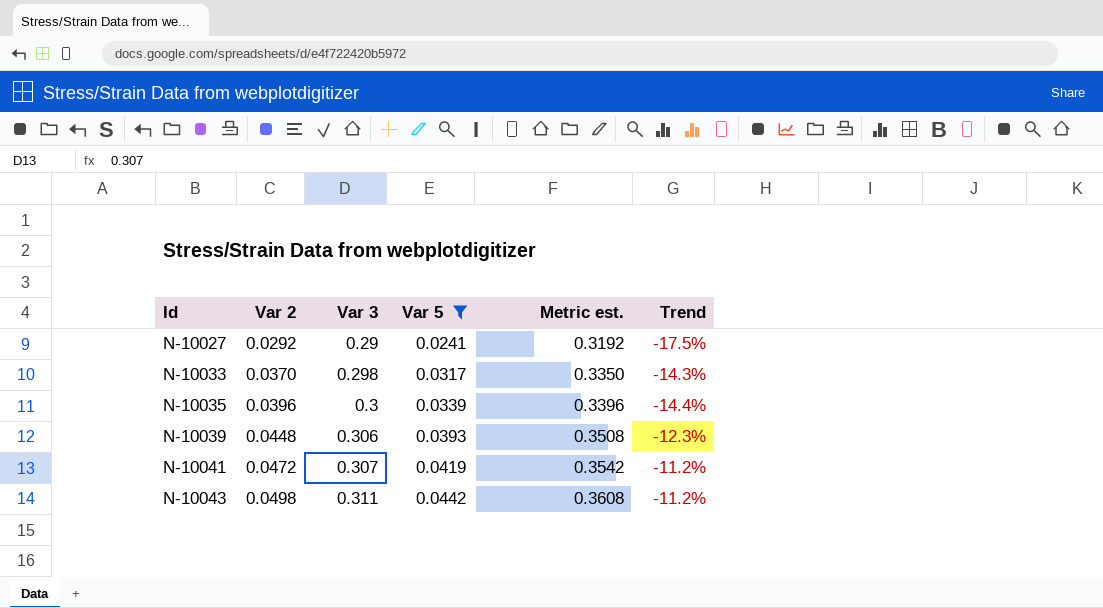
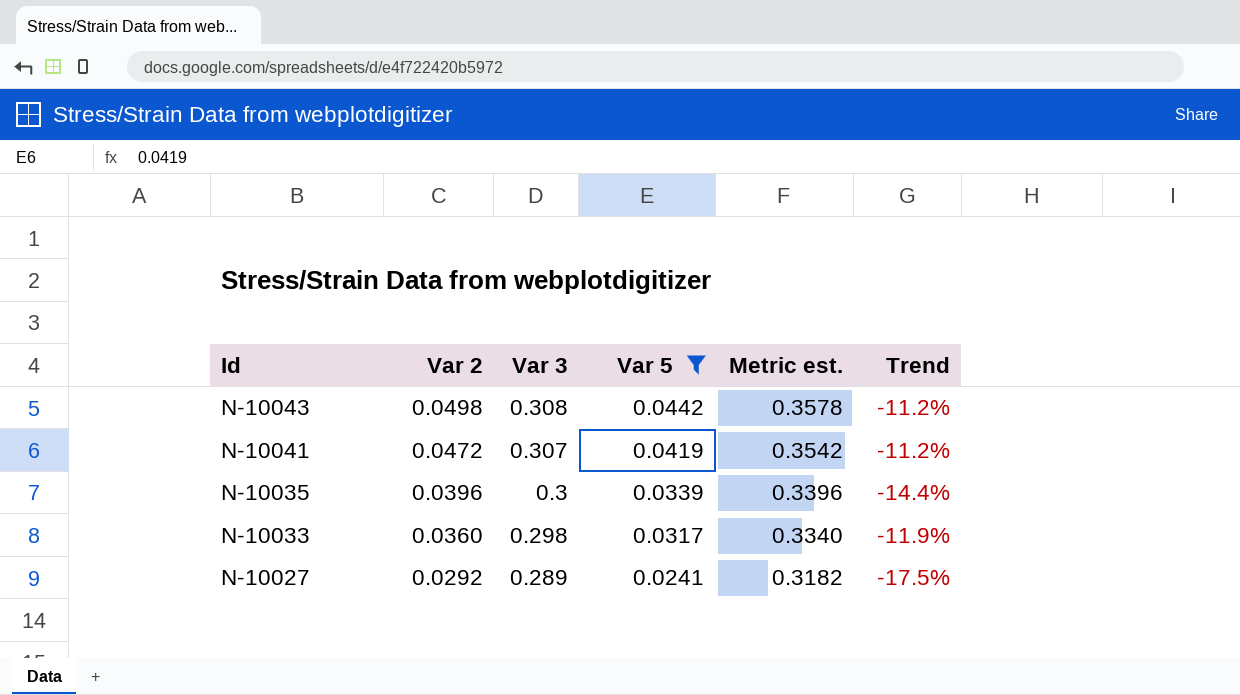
row order: Id ascending -> Id descending
row N-10039: 0.0448 | 0.306 | 0.0393 | 0.3508 | -12.3% -> none
N-10043 | Var 3: 0.311 -> 0.308
N-10043 | Metric est.: 0.3608 -> 0.3578
N-10033 | Var 2: 0.0370 -> 0.0360
N-10033 | Metric est.: 0.3350 -> 0.3340
N-10033 | Trend: -14.3% -> -11.9%
N-10027 | Var 3: 0.29 -> 0.289
N-10027 | Metric est.: 0.3192 -> 0.3182

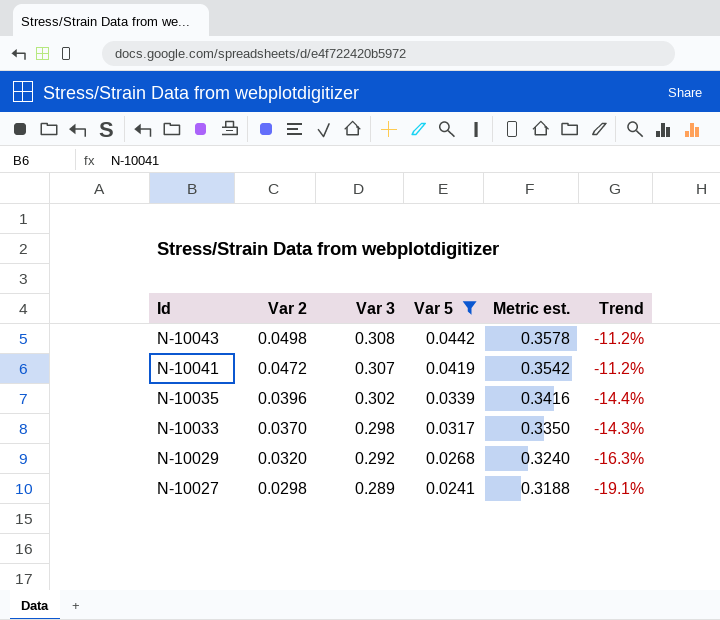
N-10035 | Var 3: 0.3 -> 0.302
N-10035 | Metric est.: 0.3396 -> 0.3416
N-10033 | Var 2: 0.0360 -> 0.0370
N-10033 | Metric est.: 0.3340 -> 0.3350
N-10033 | Trend: -11.9% -> -14.3%
row N-10029: none -> 0.0320 | 0.292 | 0.0268 | 0.3240 | -16.3%
N-10027 | Var 2: 0.0292 -> 0.0298
N-10027 | Metric est.: 0.3182 -> 0.3188
N-10027 | Trend: -17.5% -> -19.1%

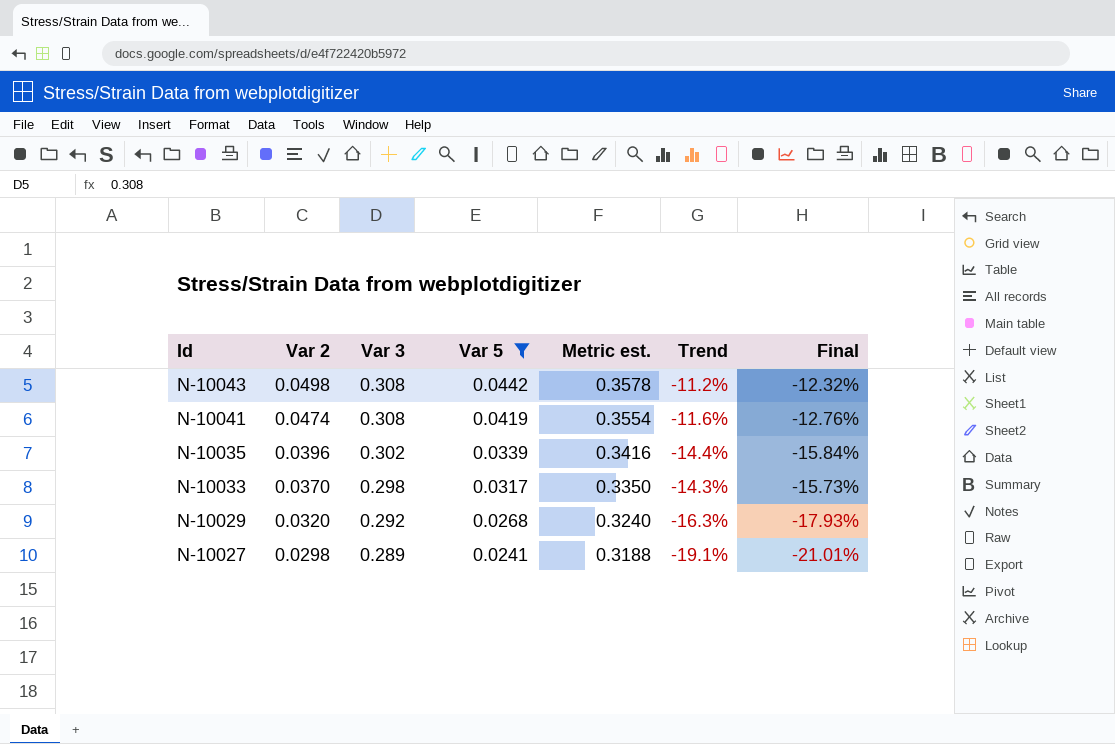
column Final | formula: none -> [Trend] * 1.1
N-10041 | Var 2: 0.0472 -> 0.0474
N-10041 | Var 3: 0.307 -> 0.308
N-10041 | Metric est.: 0.3542 -> 0.3554
N-10041 | Trend: -11.2% -> -11.6%

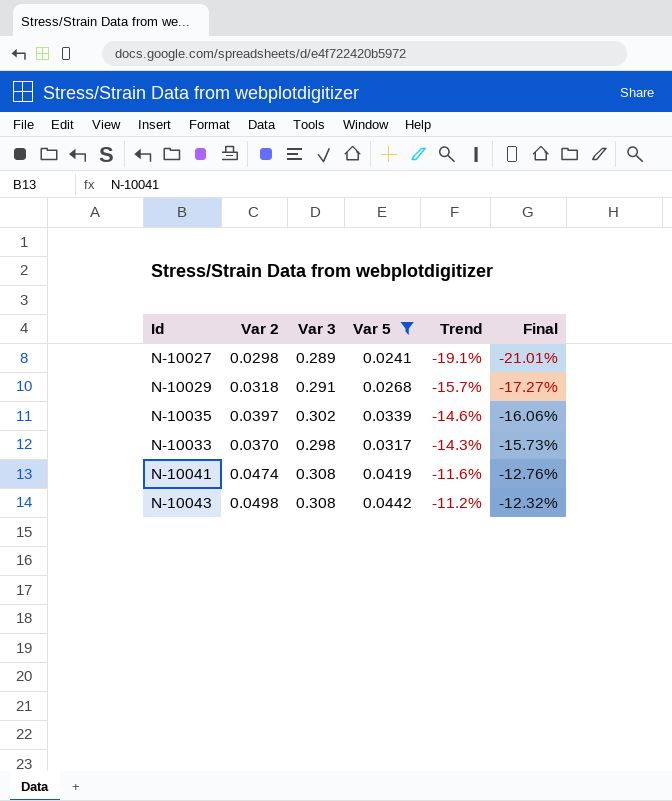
row order: Id descending -> Trend ascending
column Metric est. | formula: [Var 2] + [Var 3] -> none
N-10029 | Var 2: 0.0320 -> 0.0318
N-10029 | Var 3: 0.292 -> 0.291
N-10029 | Trend: -16.3% -> -15.7%
N-10029 | Final: -17.93% -> -17.27%
N-10035 | Var 2: 0.0396 -> 0.0397
N-10035 | Trend: -14.4% -> -14.6%
N-10035 | Final: -15.84% -> -16.06%

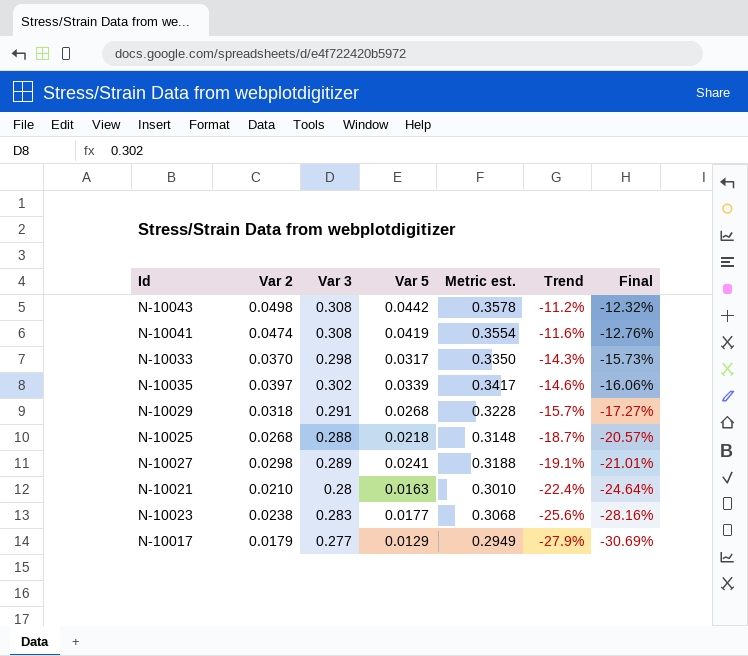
filter: Var 5 >= 0.0241 -> none
row order: Trend ascending -> Trend descending
column Metric est. | formula: none -> [Var 2] + [Var 3]

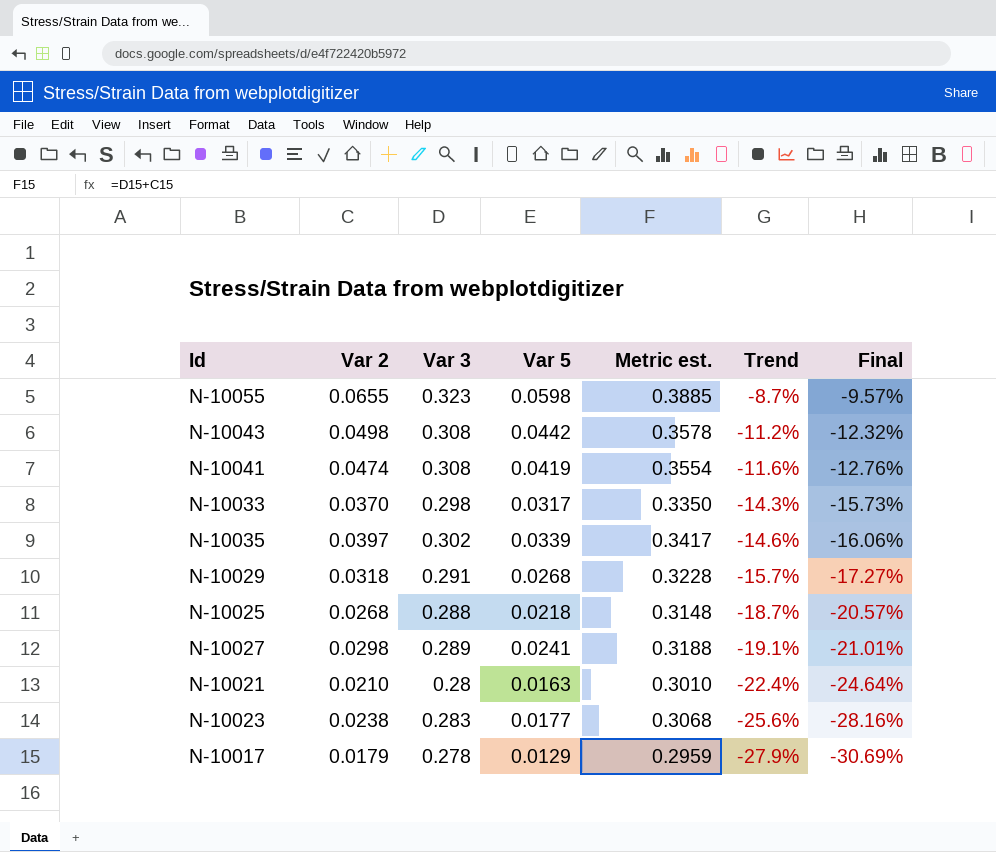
row N-10055: none -> 0.0655 | 0.323 | 0.0598 | 0.3885 | -8.7% | -9.57%
N-10017 | Var 3: 0.277 -> 0.278
N-10017 | Metric est.: 0.2949 -> 0.2959

